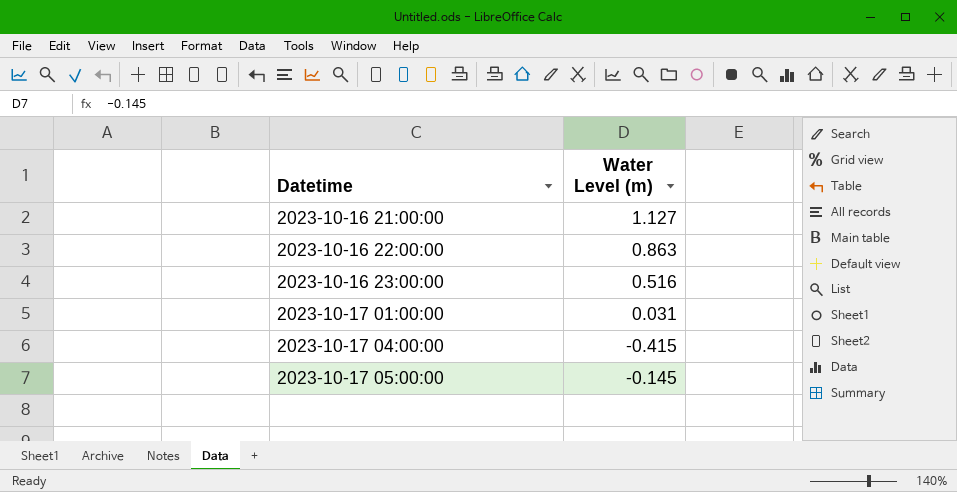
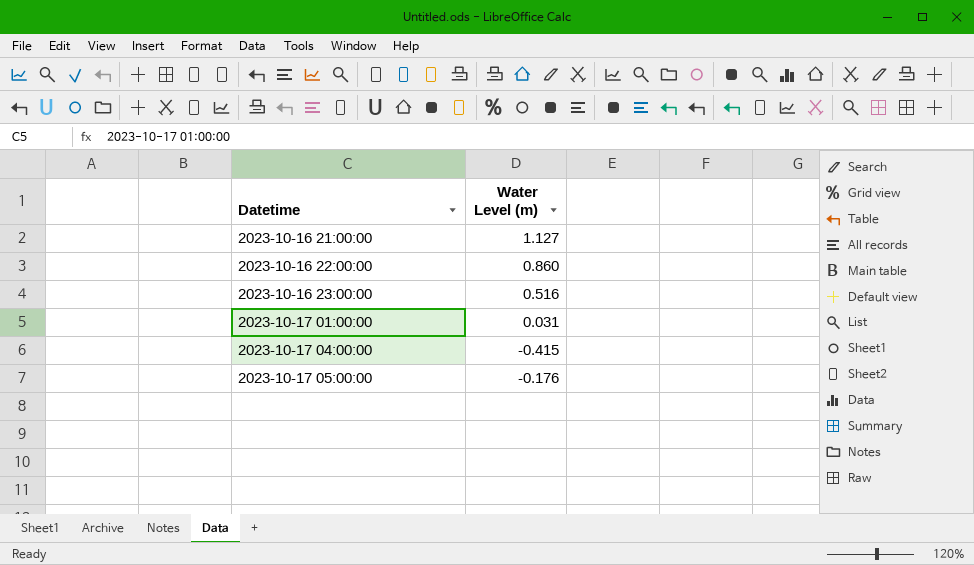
2023-10-16 22:00:00 | Water Level (m): 0.863 -> 0.860
2023-10-17 05:00:00 | Water Level (m): -0.145 -> -0.176

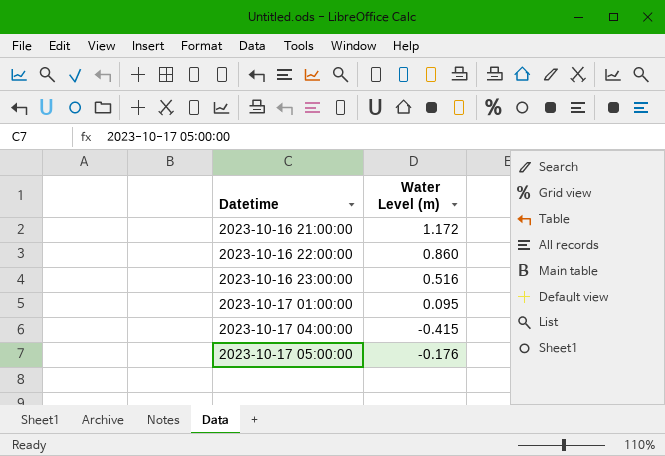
2023-10-16 21:00:00 | Water Level (m): 1.127 -> 1.172
2023-10-17 01:00:00 | Water Level (m): 0.031 -> 0.095

